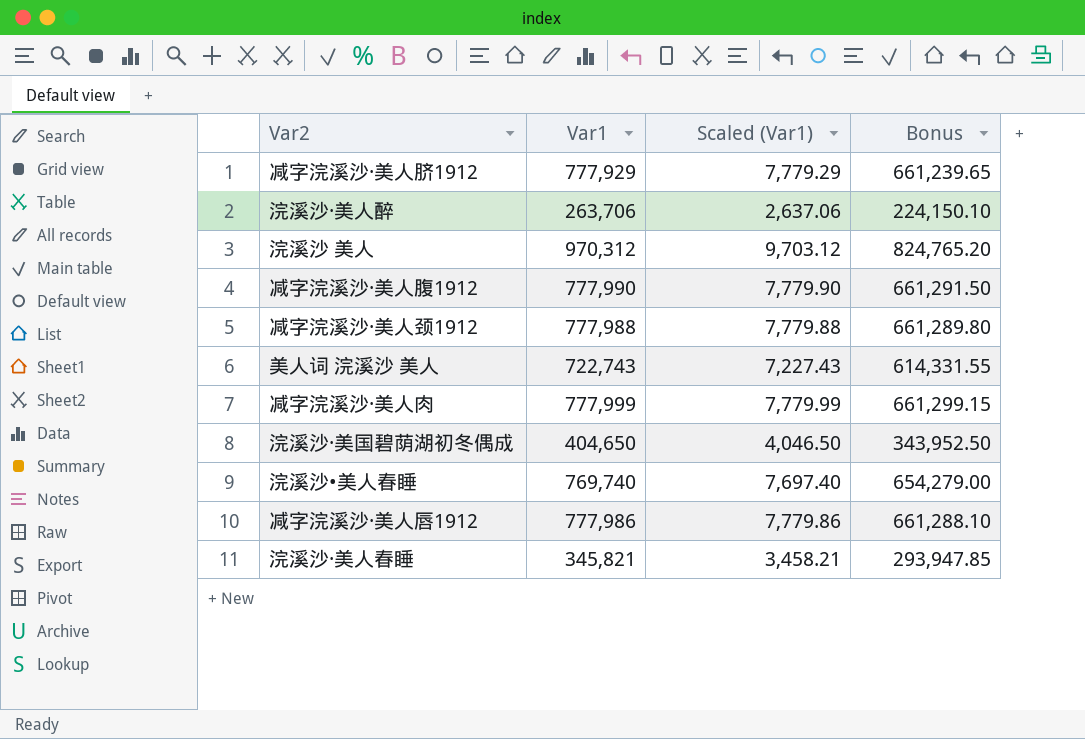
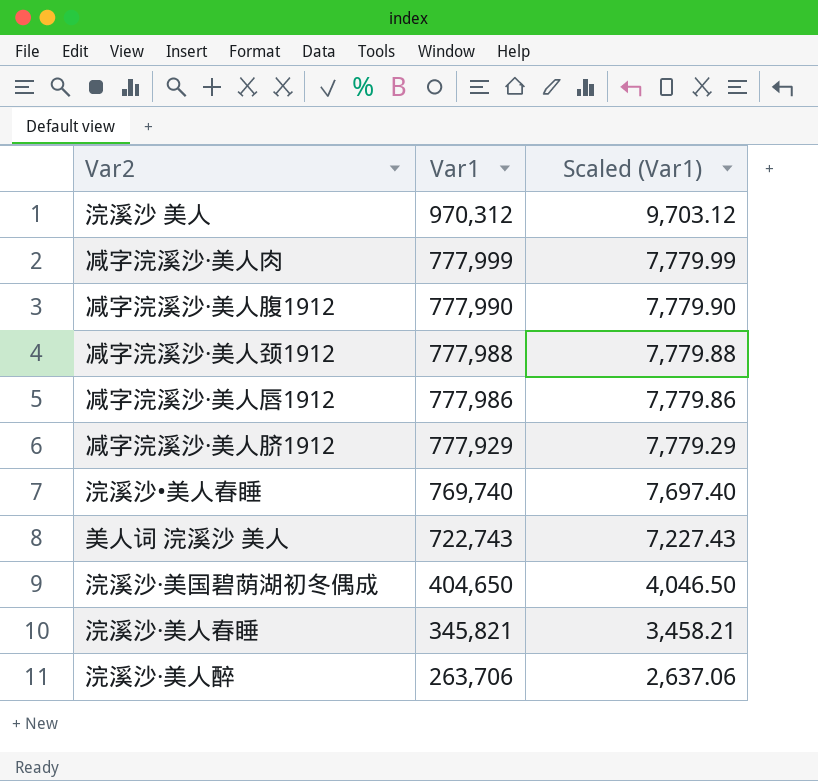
row order: none -> Var1 descending
column Bonus | formula: [Var1] * 0.85 -> none

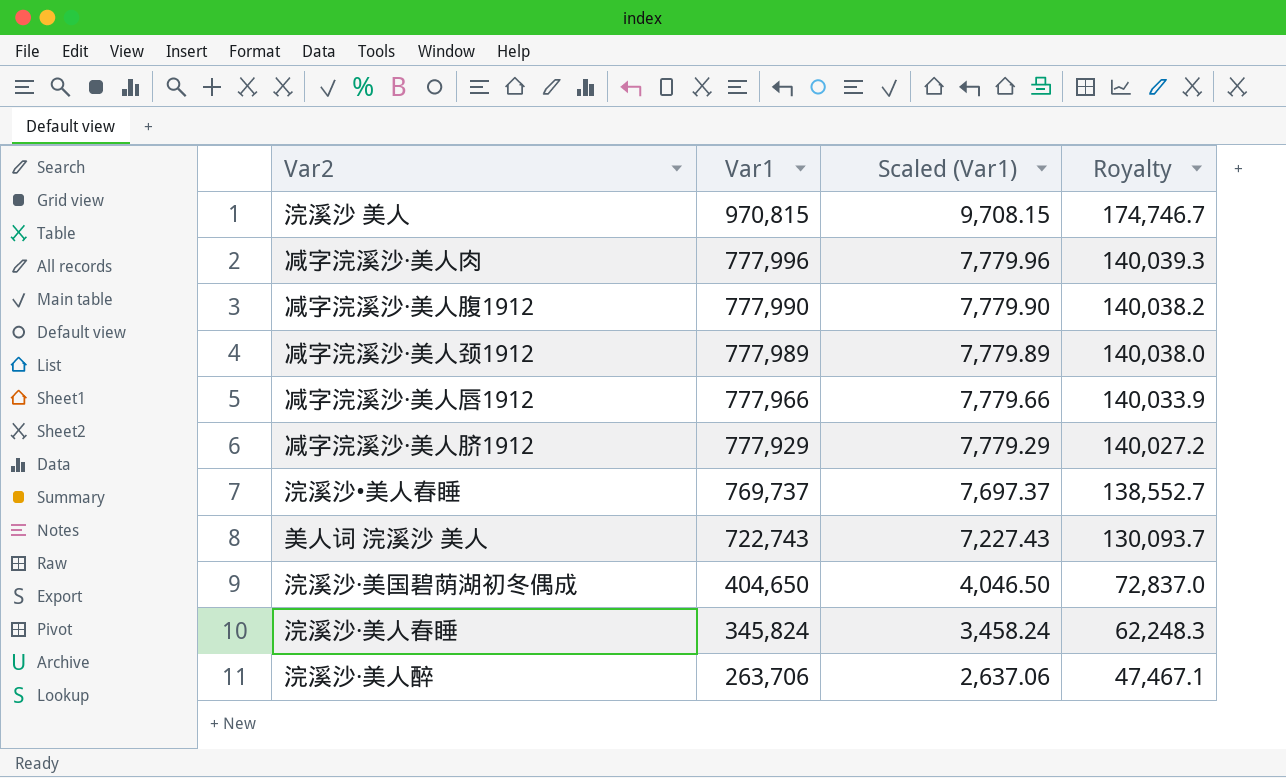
column Royalty | formula: none -> [Var1] * 0.18
浣溪沙 美人 | Var1: 970,312 -> 970,815
浣溪沙 美人 | Scaled (Var1): 9,703.12 -> 9,708.15
减字浣溪沙·美人肉 | Var1: 777,999 -> 777,996
减字浣溪沙·美人肉 | Scaled (Var1): 7,779.99 -> 7,779.96
减字浣溪沙·美人颈1912 | Var1: 777,988 -> 777,989
减字浣溪沙·美人颈1912 | Scaled (Var1): 7,779.88 -> 7,779.89
减字浣溪沙·美人唇1912 | Var1: 777,986 -> 777,966
减字浣溪沙·美人唇1912 | Scaled (Var1): 7,779.86 -> 7,779.66
浣溪沙•美人春睡 | Var1: 769,740 -> 769,737
浣溪沙•美人春睡 | Scaled (Var1): 7,697.40 -> 7,697.37
浣溪沙·美人春睡 | Var1: 345,821 -> 345,824
浣溪沙·美人春睡 | Scaled (Var1): 3,458.21 -> 3,458.24

